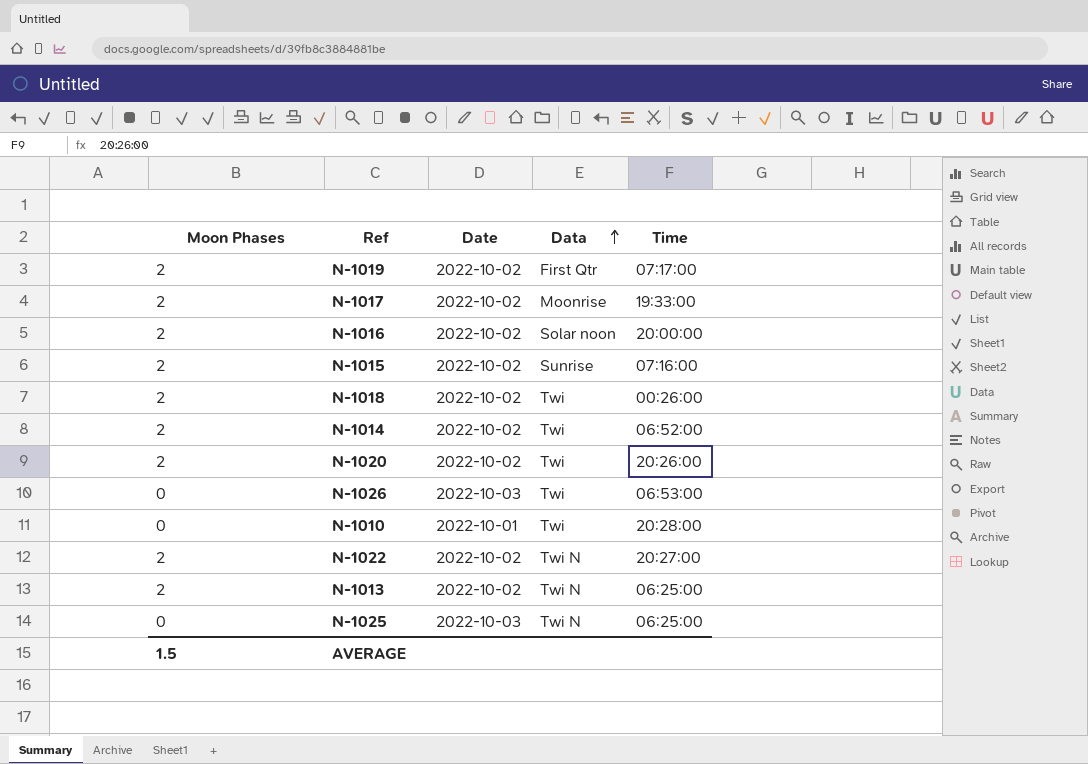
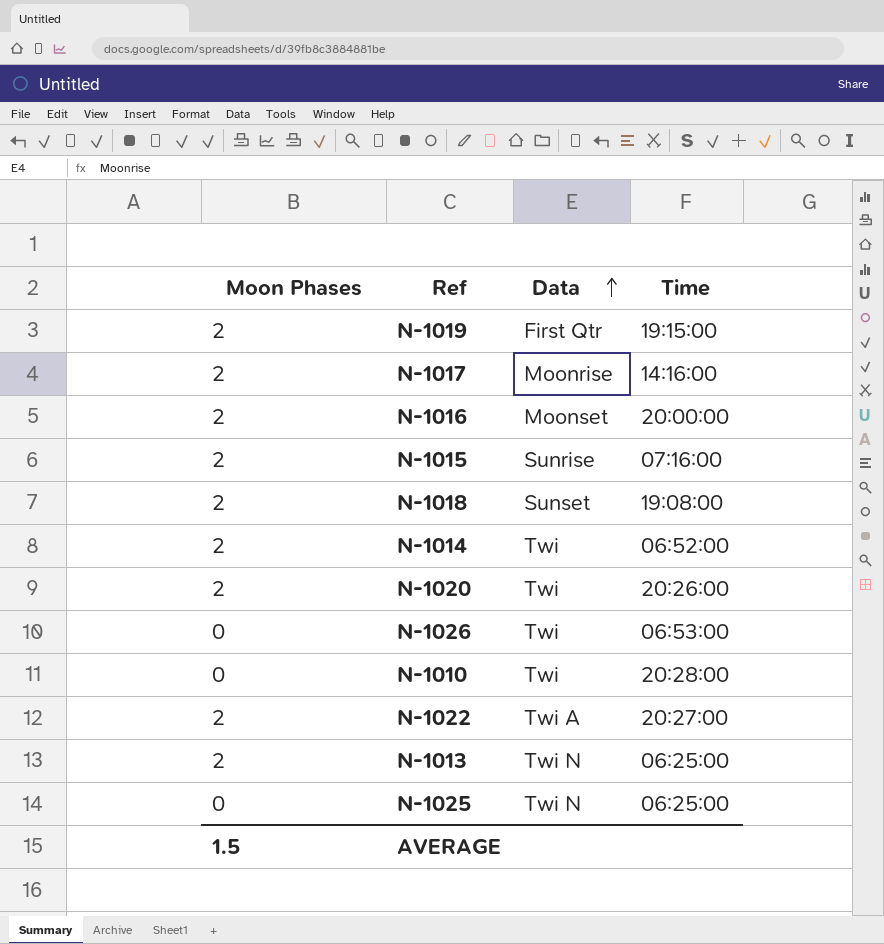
column Date | position: 3 -> none
N-1019 | Time: 07:17:00 -> 19:15:00
N-1017 | Time: 19:33:00 -> 14:16:00
N-1016 | Data: Solar noon -> Moonset
N-1018 | Data: Twi -> Sunset
N-1018 | Time: 00:26:00 -> 19:08:00
N-1022 | Data: Twi N -> Twi A

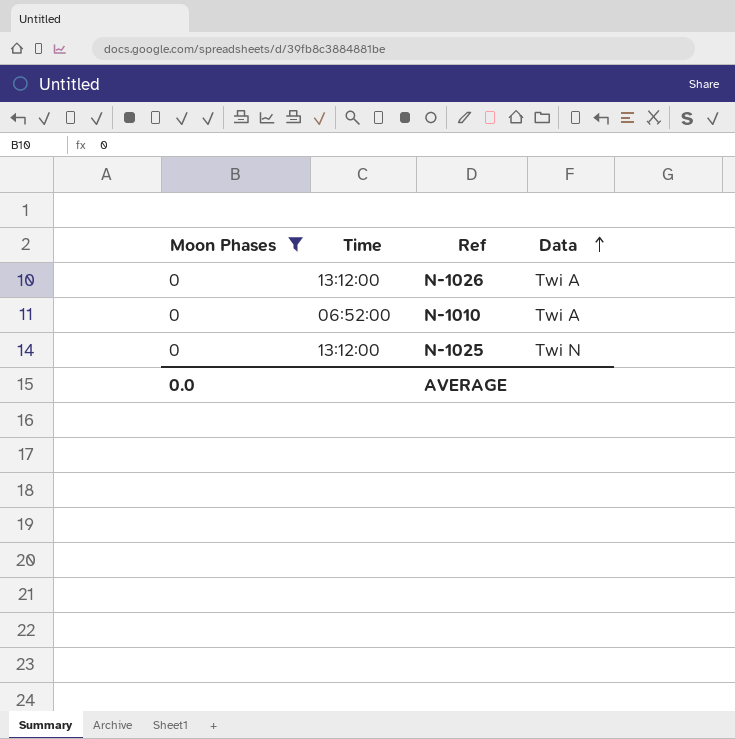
filter: none -> Moon Phases = 0
column Time | position: 4 -> 2
N-1026 | Time: 06:53:00 -> 13:12:00
N-1026 | Data: Twi -> Twi A
N-1010 | Time: 20:28:00 -> 06:52:00
N-1010 | Data: Twi -> Twi A
N-1025 | Time: 06:25:00 -> 13:12:00
AVERAGE | Moon Phases: 1.5 -> 0.0

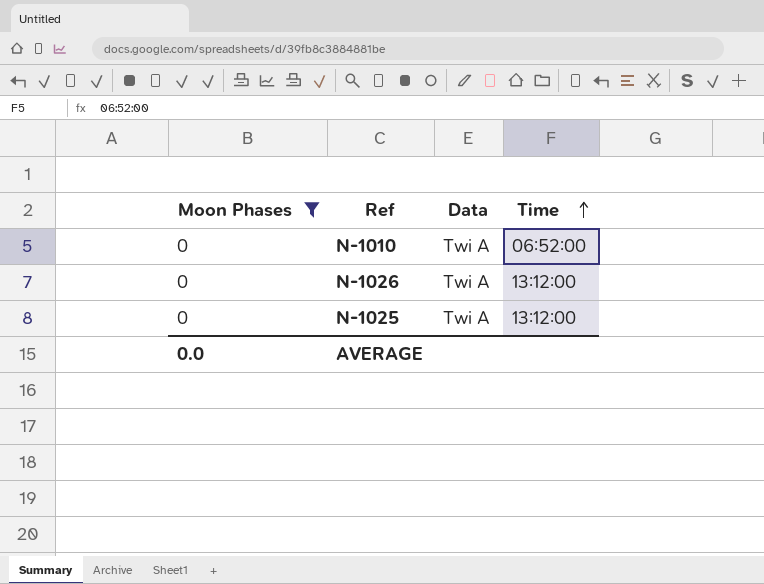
row order: Data ascending -> Time ascending
column Time | position: 2 -> 4
N-1025 | Data: Twi N -> Twi A

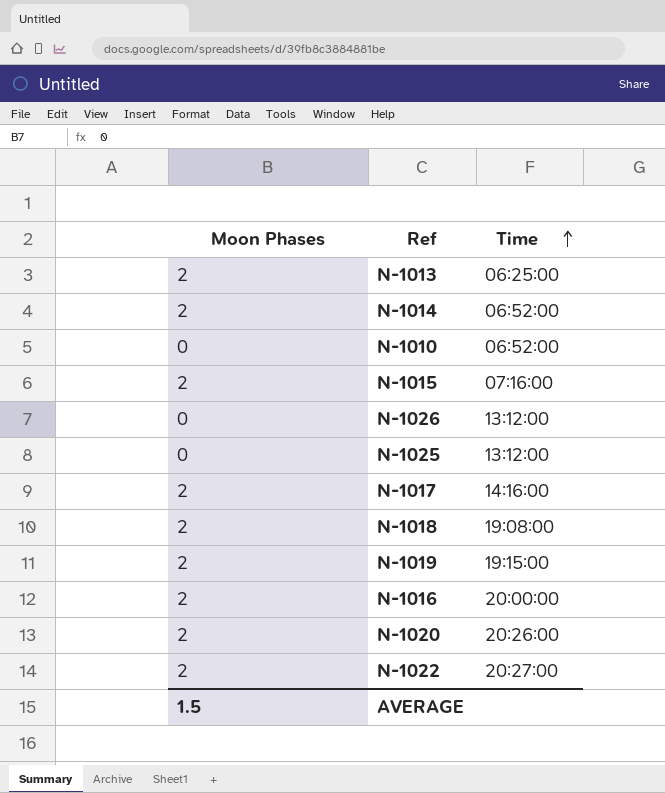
filter: Moon Phases = 0 -> none
column Data | position: 3 -> none
AVERAGE | Moon Phases: 0.0 -> 1.5

